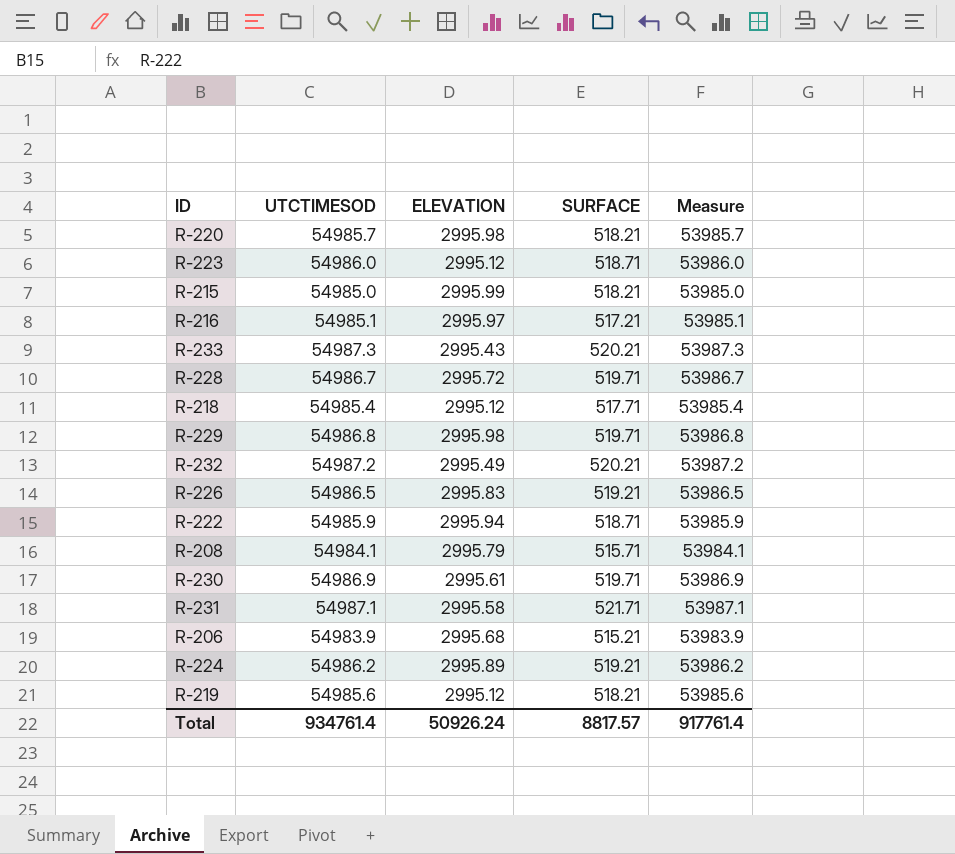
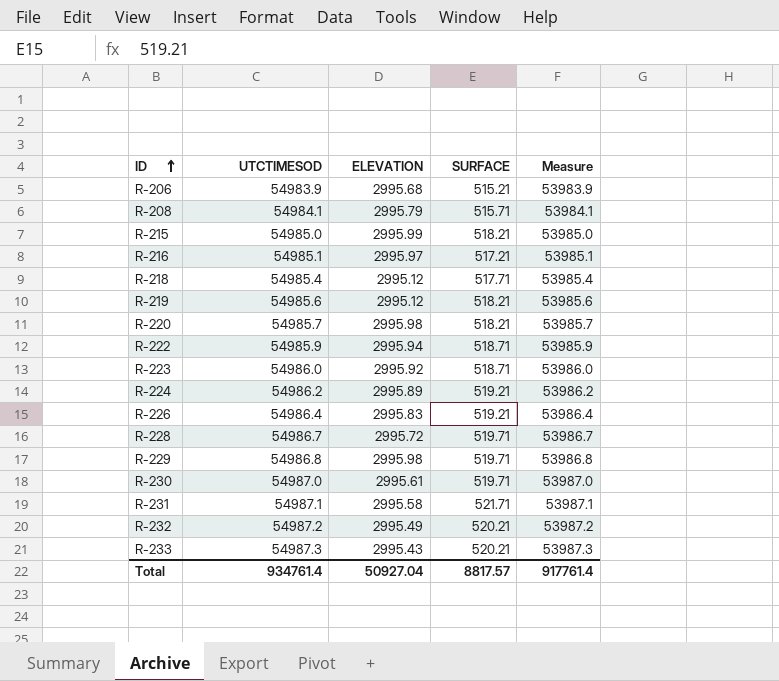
row order: none -> ID ascending
R-223 | ELEVATION: 2995.12 -> 2995.92
R-226 | UTCTIMESOD: 54986.5 -> 54986.4
R-226 | Measure: 53986.5 -> 53986.4
R-230 | UTCTIMESOD: 54986.9 -> 54987.0
R-230 | Measure: 53986.9 -> 53987.0
Total | ELEVATION: 50926.24 -> 50927.04

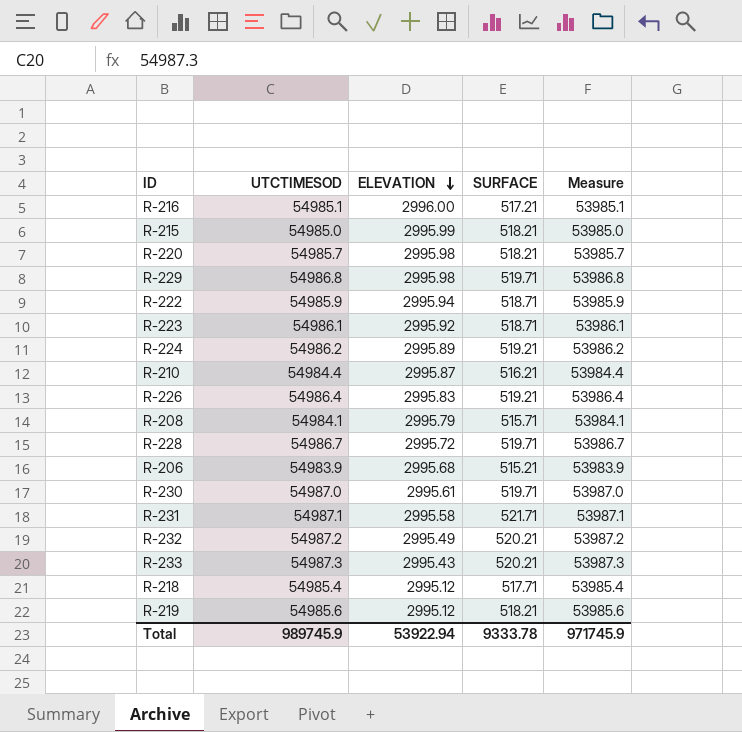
row order: ID ascending -> ELEVATION descending
R-216 | ELEVATION: 2995.97 -> 2996.00
R-223 | UTCTIMESOD: 54986.0 -> 54986.1
R-223 | Measure: 53986.0 -> 53986.1
row R-210: none -> 54984.4 | 2995.87 | 516.21 | 53984.4
Total | UTCTIMESOD: 934761.4 -> 989745.9
Total | ELEVATION: 50927.04 -> 53922.94
Total | SURFACE: 8817.57 -> 9333.78
Total | Measure: 917761.4 -> 971745.9

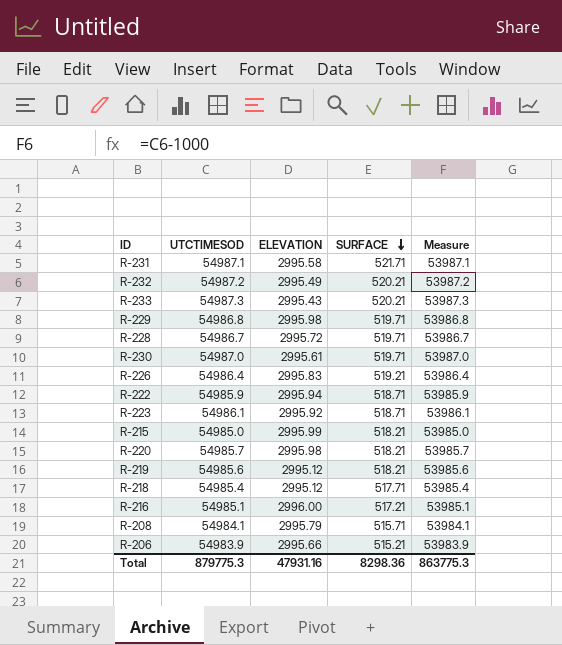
row order: ELEVATION descending -> SURFACE descending
row R-224: 54986.2 | 2995.89 | 519.21 | 53986.2 -> none
row R-210: 54984.4 | 2995.87 | 516.21 | 53984.4 -> none
R-206 | ELEVATION: 2995.68 -> 2995.66
Total | UTCTIMESOD: 989745.9 -> 879775.3
Total | ELEVATION: 53922.94 -> 47931.16
Total | SURFACE: 9333.78 -> 8298.36
Total | Measure: 971745.9 -> 863775.3

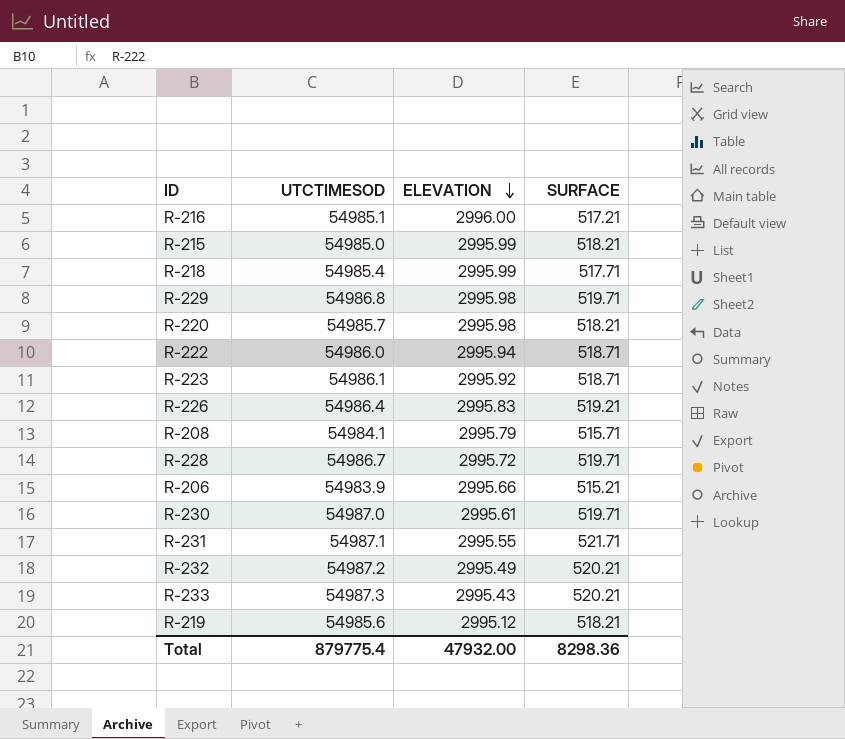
row order: SURFACE descending -> ELEVATION descending
column Measure | formula: [UTCTIMESOD] - 1000 -> none
R-218 | ELEVATION: 2995.12 -> 2995.99
R-222 | UTCTIMESOD: 54985.9 -> 54986.0
R-231 | ELEVATION: 2995.58 -> 2995.55
Total | UTCTIMESOD: 879775.3 -> 879775.4
Total | ELEVATION: 47931.16 -> 47932.00

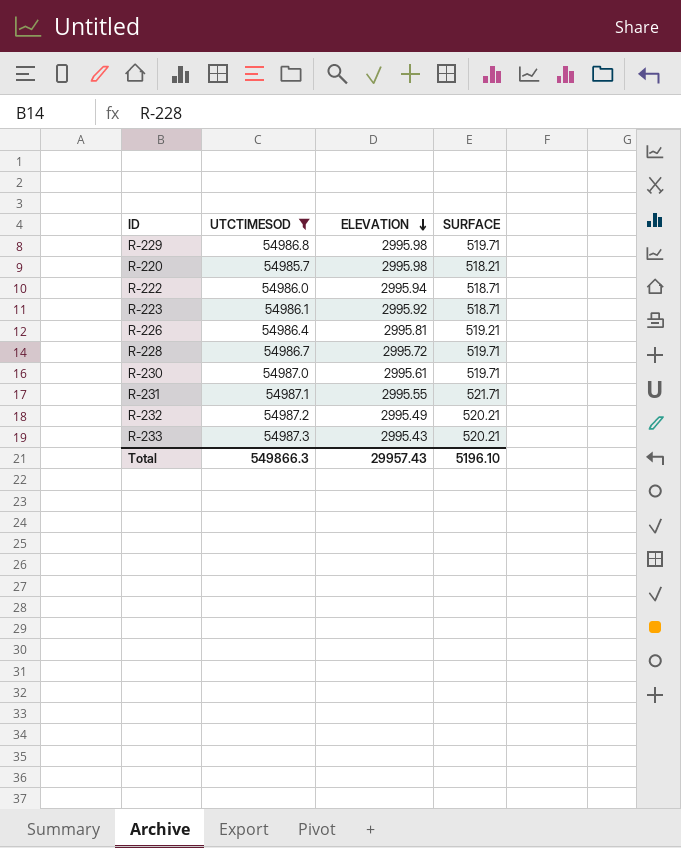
filter: none -> UTCTIMESOD >= 54985.7
R-226 | ELEVATION: 2995.83 -> 2995.81
Total | UTCTIMESOD: 879775.4 -> 549866.3
Total | ELEVATION: 47932.00 -> 29957.43
Total | SURFACE: 8298.36 -> 5196.10

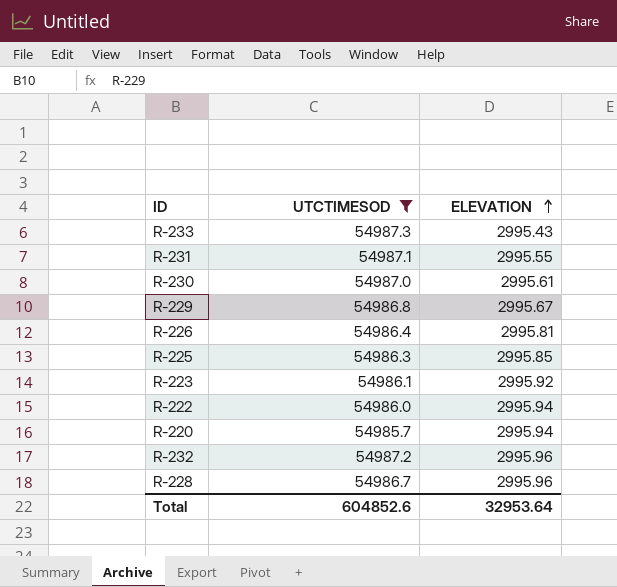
row order: ELEVATION descending -> ELEVATION ascending
column SURFACE | position: 4 -> none
R-229 | ELEVATION: 2995.98 -> 2995.67
row R-225: none -> 54986.3 | 2995.85
R-220 | ELEVATION: 2995.98 -> 2995.94
R-232 | ELEVATION: 2995.49 -> 2995.96
R-228 | ELEVATION: 2995.72 -> 2995.96
Total | UTCTIMESOD: 549866.3 -> 604852.6
Total | ELEVATION: 29957.43 -> 32953.64

